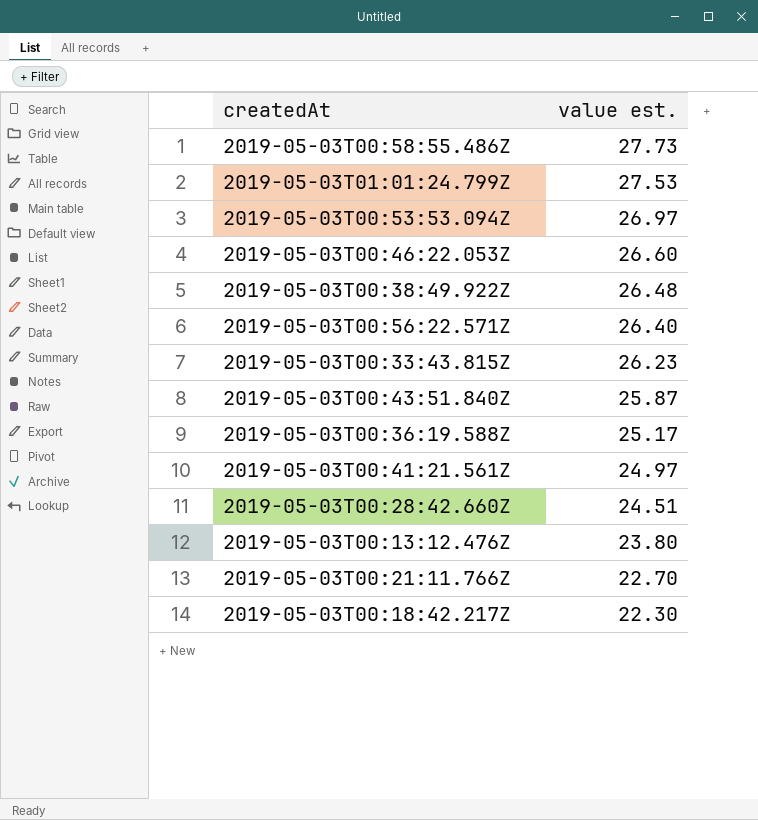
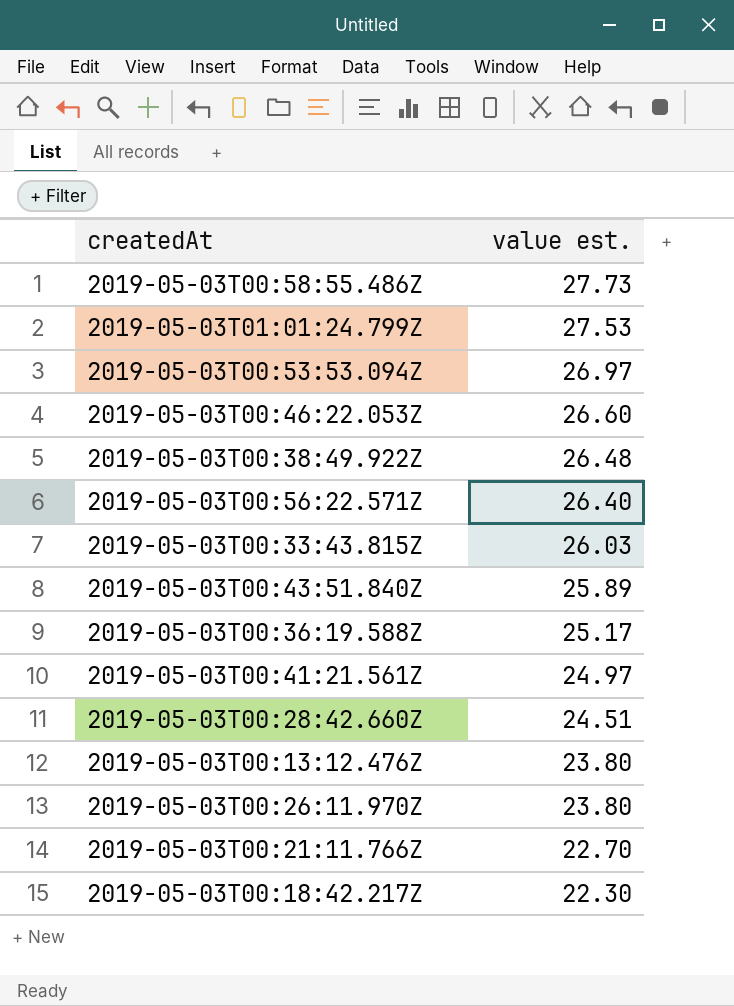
2019-05-03T00:33:43.815Z | value est.: 26.23 -> 26.03
2019-05-03T00:43:51.840Z | value est.: 25.87 -> 25.89
row 2019-05-03T00:26:11.970Z: none -> 23.80

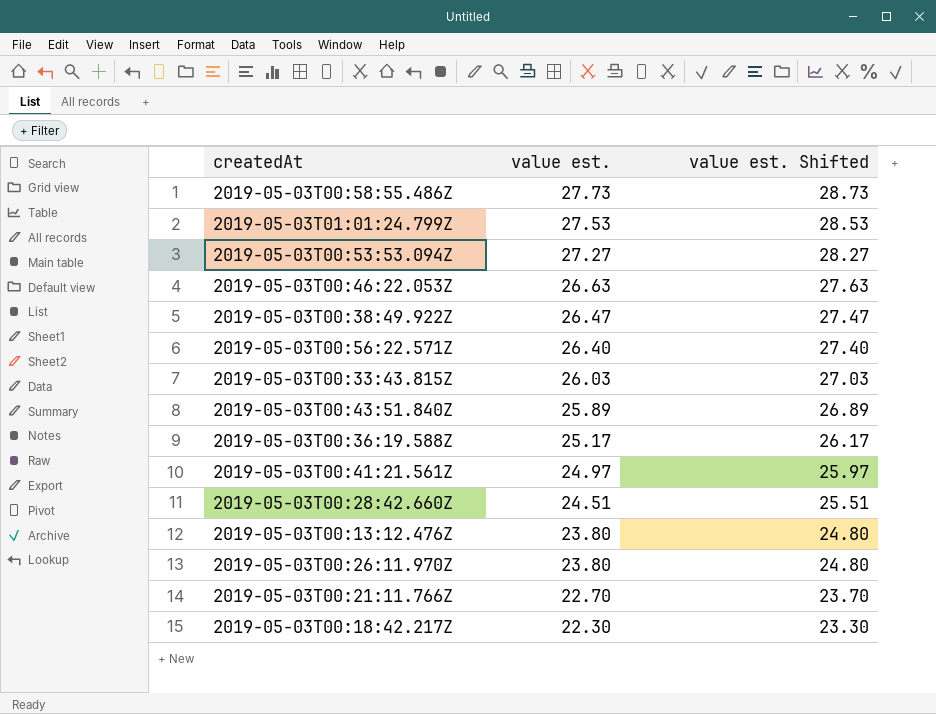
column value est. Shifted | formula: none -> [value est.] + 1
2019-05-03T00:53:53.094Z | value est.: 26.97 -> 27.27
2019-05-03T00:46:22.053Z | value est.: 26.60 -> 26.63
2019-05-03T00:38:49.922Z | value est.: 26.48 -> 26.47

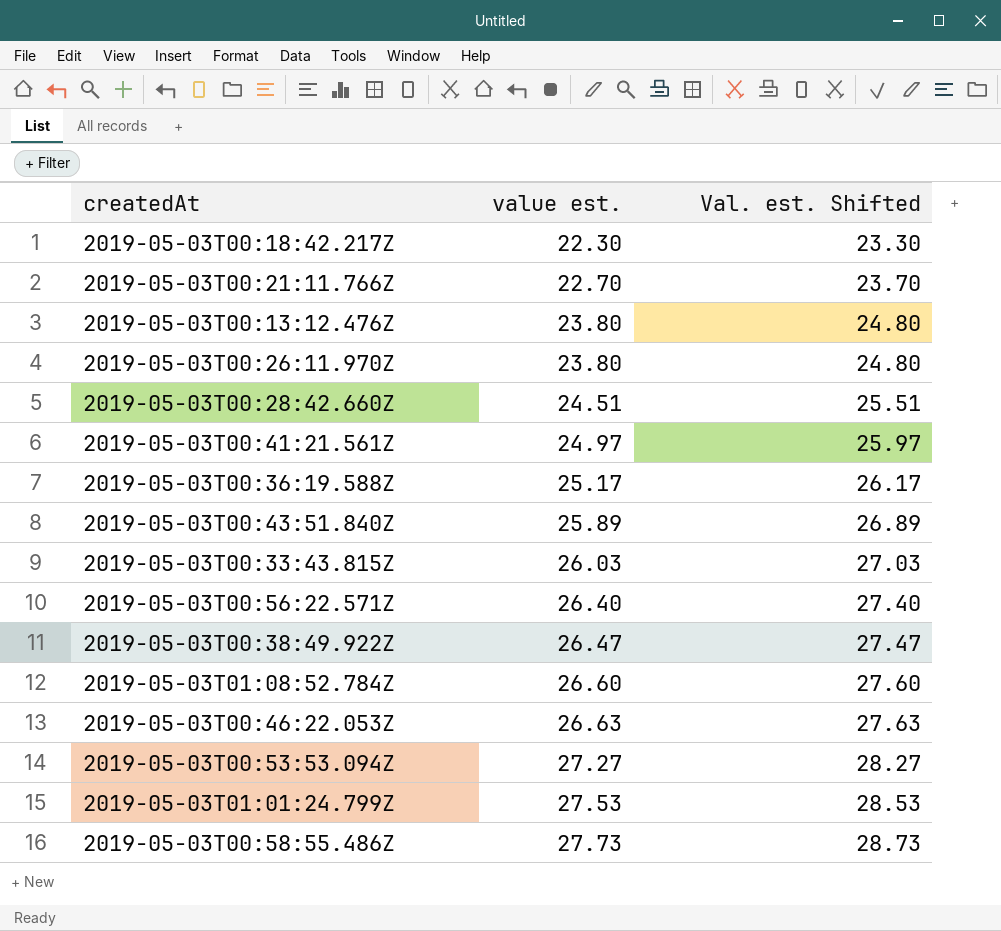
row order: value est. descending -> value est. ascending
column name: value est. Shifted -> Val. est. Shifted
row 2019-05-03T01:08:52.784Z: none -> 26.60 | 27.60

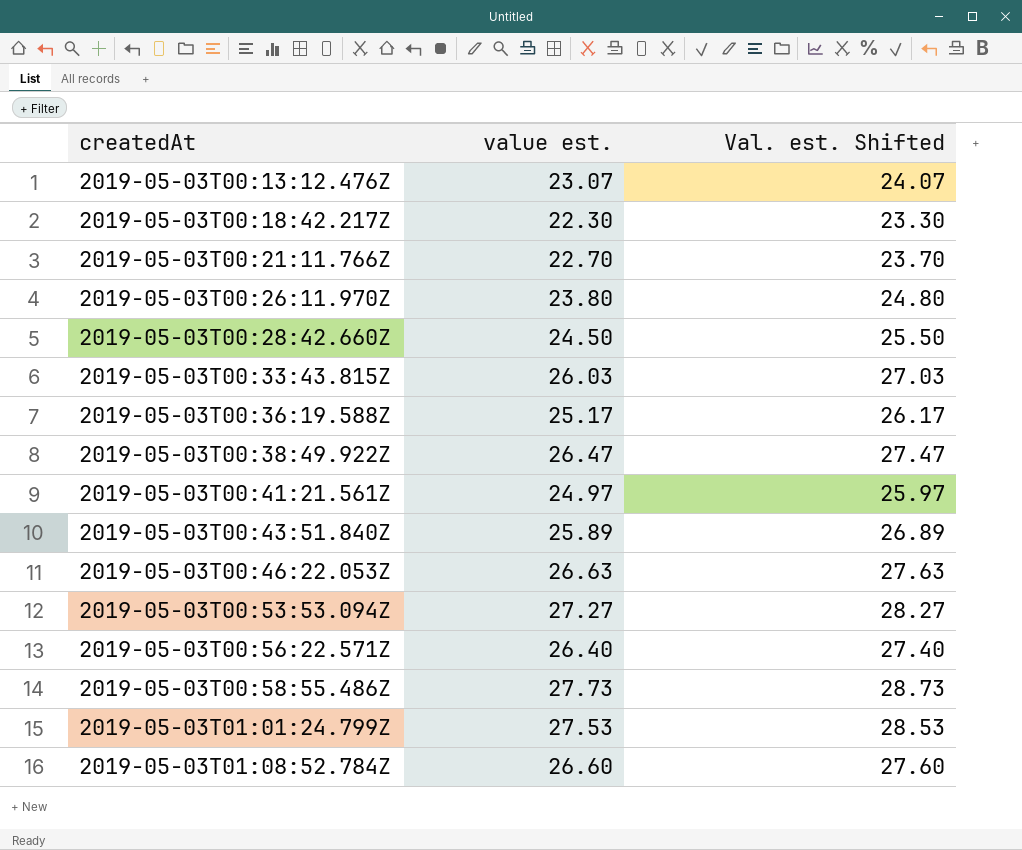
row order: value est. ascending -> createdAt ascending
2019-05-03T00:13:12.476Z | value est.: 23.80 -> 23.07
2019-05-03T00:13:12.476Z | Val. est. Shifted: 24.80 -> 24.07
2019-05-03T00:28:42.660Z | value est.: 24.51 -> 24.50
2019-05-03T00:28:42.660Z | Val. est. Shifted: 25.51 -> 25.50

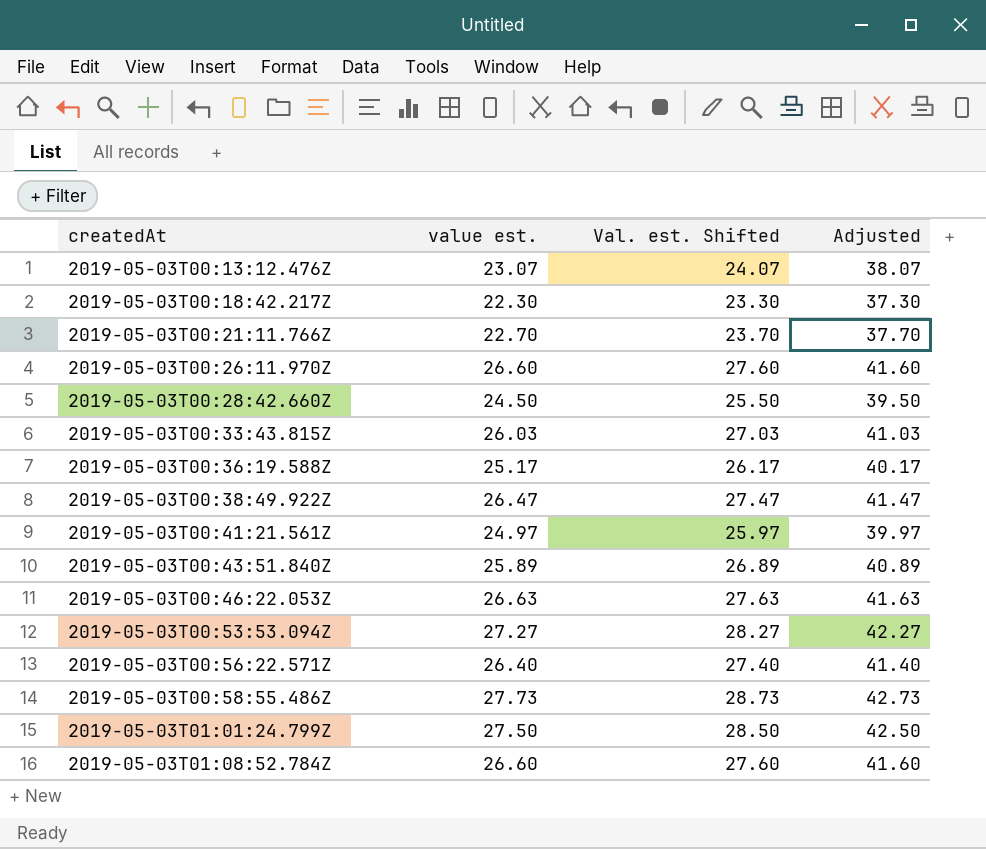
column Adjusted | formula: none -> [value est.] + 15
2019-05-03T00:26:11.970Z | value est.: 23.80 -> 26.60
2019-05-03T00:26:11.970Z | Val. est. Shifted: 24.80 -> 27.60
2019-05-03T01:01:24.799Z | value est.: 27.53 -> 27.50
2019-05-03T01:01:24.799Z | Val. est. Shifted: 28.53 -> 28.50

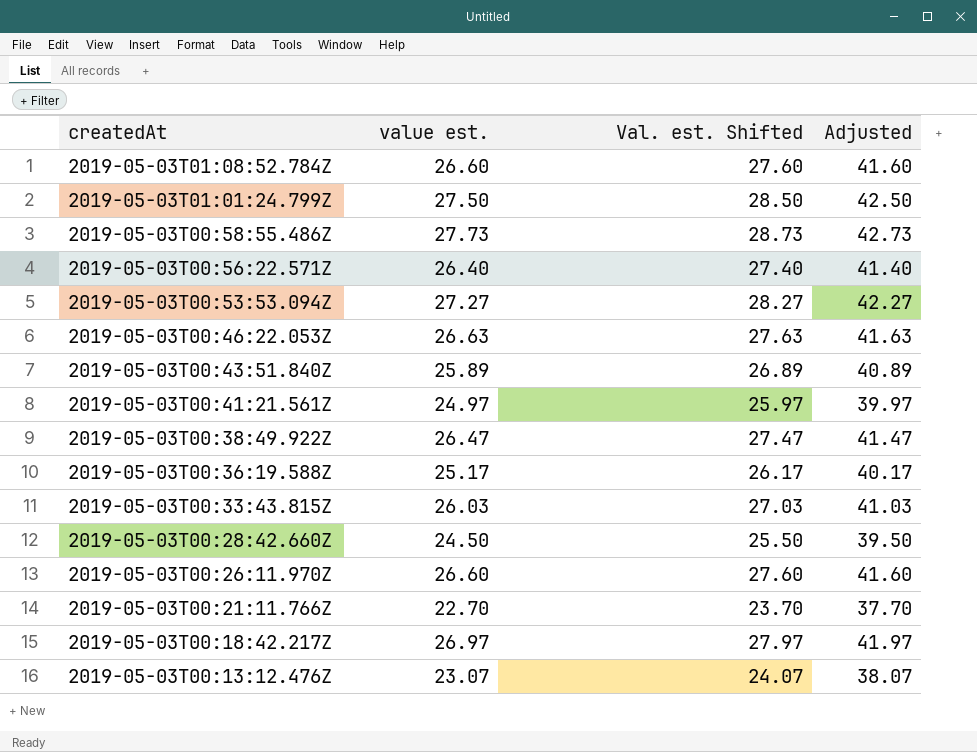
row order: createdAt ascending -> createdAt descending
2019-05-03T00:18:42.217Z | value est.: 22.30 -> 26.97
2019-05-03T00:18:42.217Z | Val. est. Shifted: 23.30 -> 27.97
2019-05-03T00:18:42.217Z | Adjusted: 37.30 -> 41.97

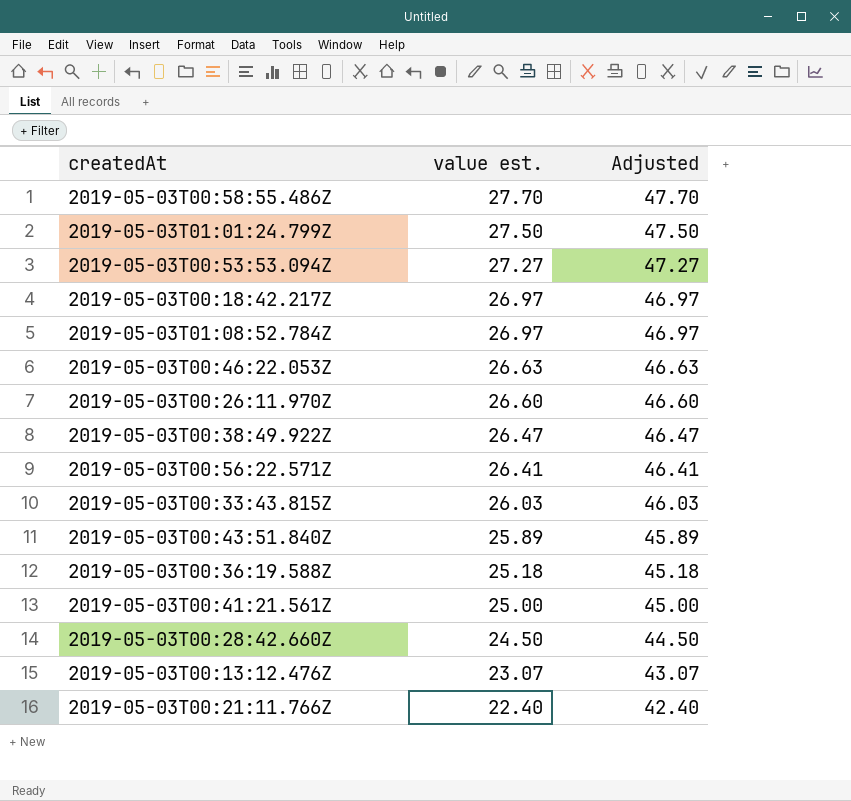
row order: createdAt descending -> value est. descending
column Val. est. Shifted | formula: [value est.] + 1 -> none
column Adjusted | formula: [value est.] + 15 -> [value est.] + 20
2019-05-03T00:58:55.486Z | value est.: 27.73 -> 27.70
2019-05-03T01:08:52.784Z | value est.: 26.60 -> 26.97
2019-05-03T00:56:22.571Z | value est.: 26.40 -> 26.41
2019-05-03T00:36:19.588Z | value est.: 25.17 -> 25.18
2019-05-03T00:41:21.561Z | value est.: 24.97 -> 25.00
2019-05-03T00:21:11.766Z | value est.: 22.70 -> 22.40

